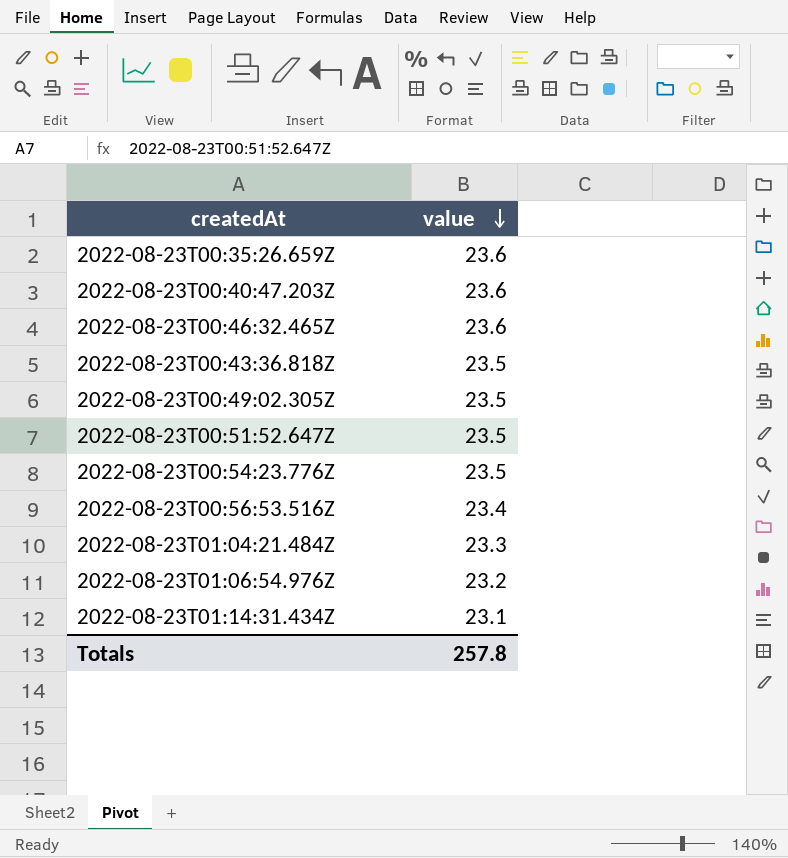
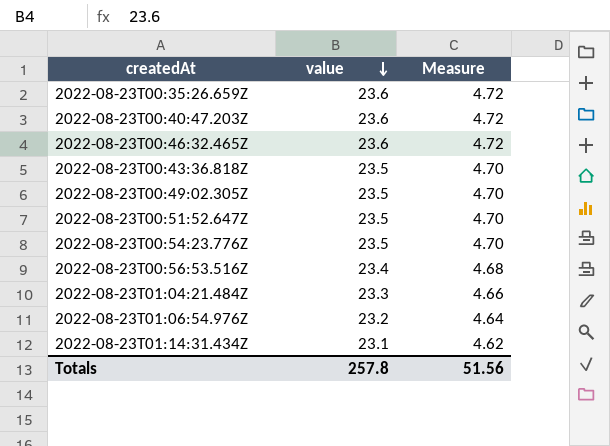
column Measure | formula: none -> [value] * 0.2

